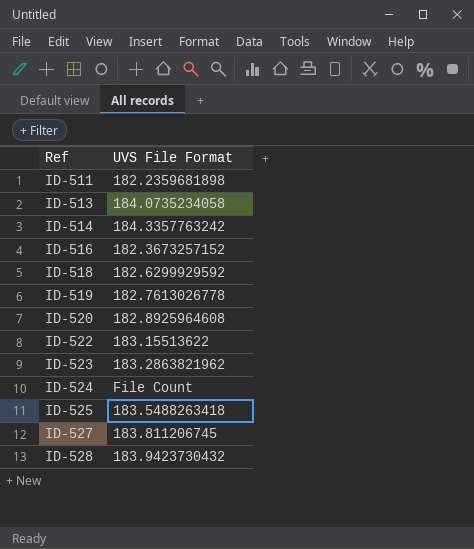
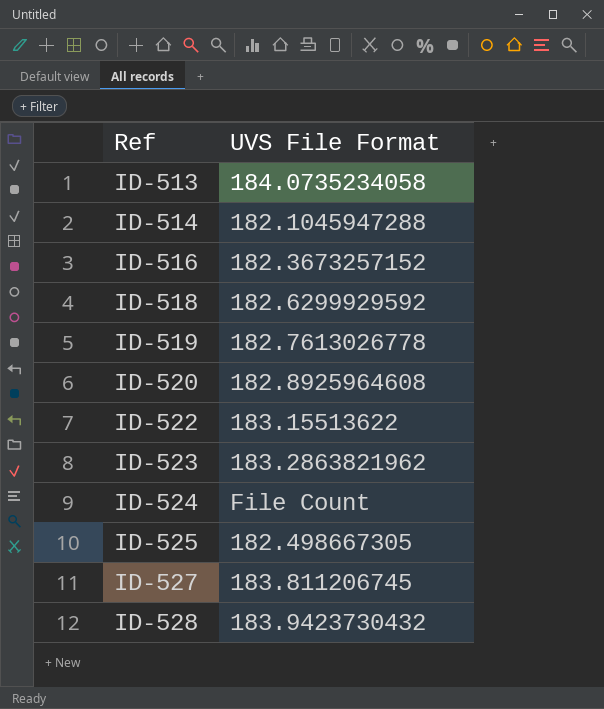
row ID-511: 182.2359681898 -> none
ID-514 | UVS File Format: 184.3357763242 -> 182.1045947288
ID-525 | UVS File Format: 183.5488263418 -> 182.498667305

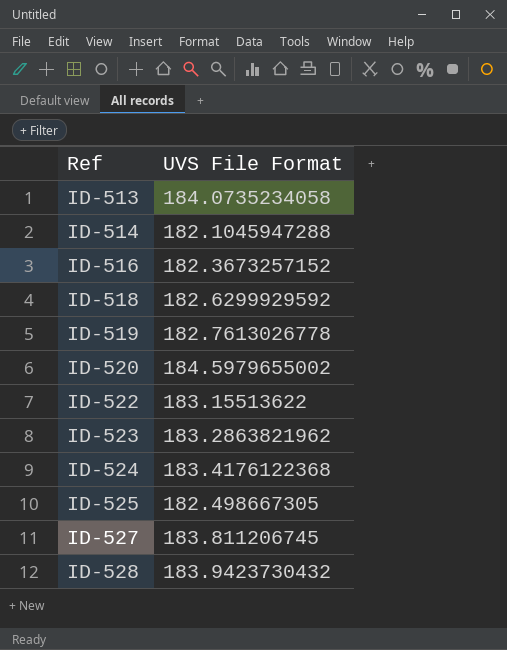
ID-520 | UVS File Format: 182.8925964608 -> 184.5979655002
ID-524 | UVS File Format: File Count -> 183.4176122368

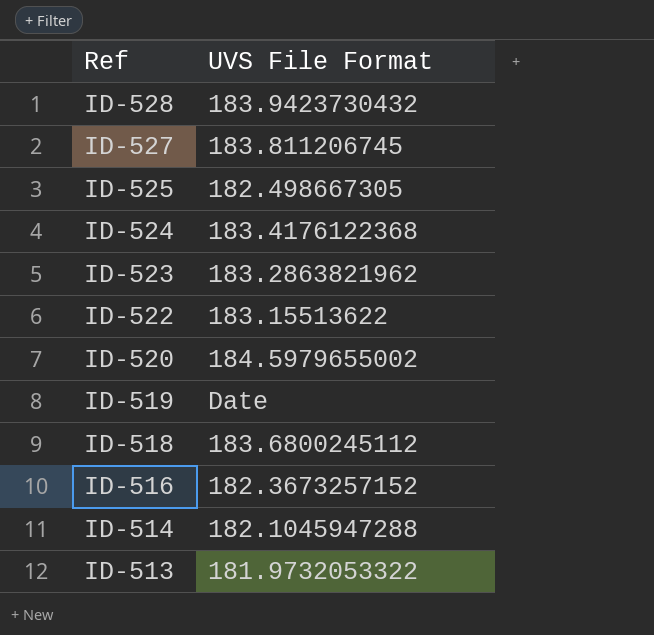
row order: Ref ascending -> Ref descending
ID-519 | UVS File Format: 182.7613026778 -> Date
ID-518 | UVS File Format: 182.6299929592 -> 183.6800245112
ID-513 | UVS File Format: 184.0735234058 -> 181.9732053322

